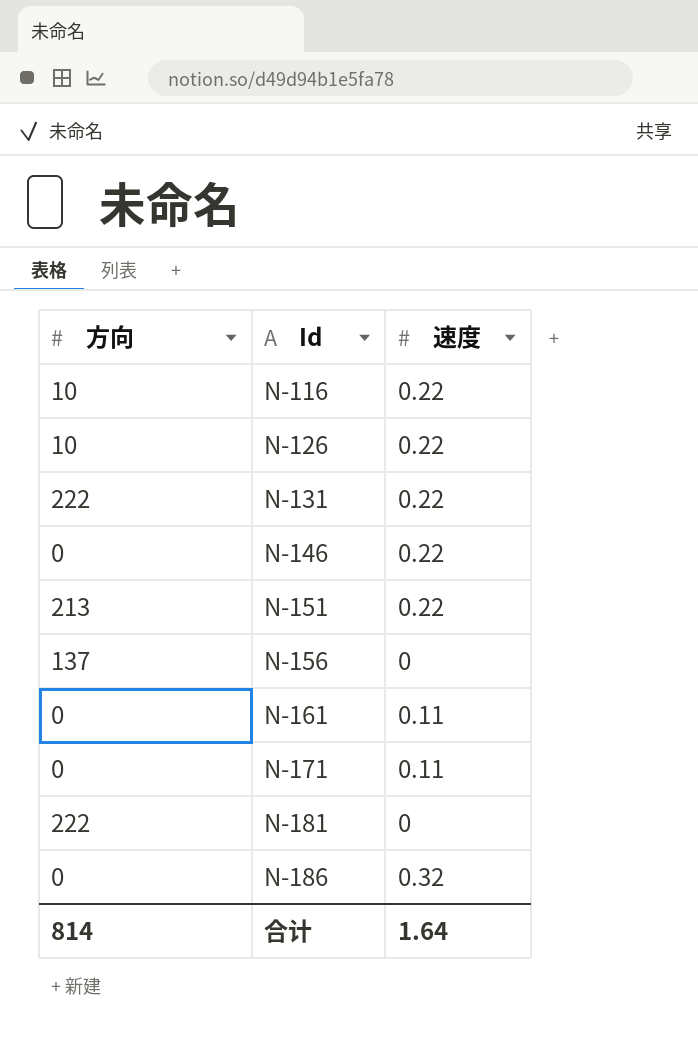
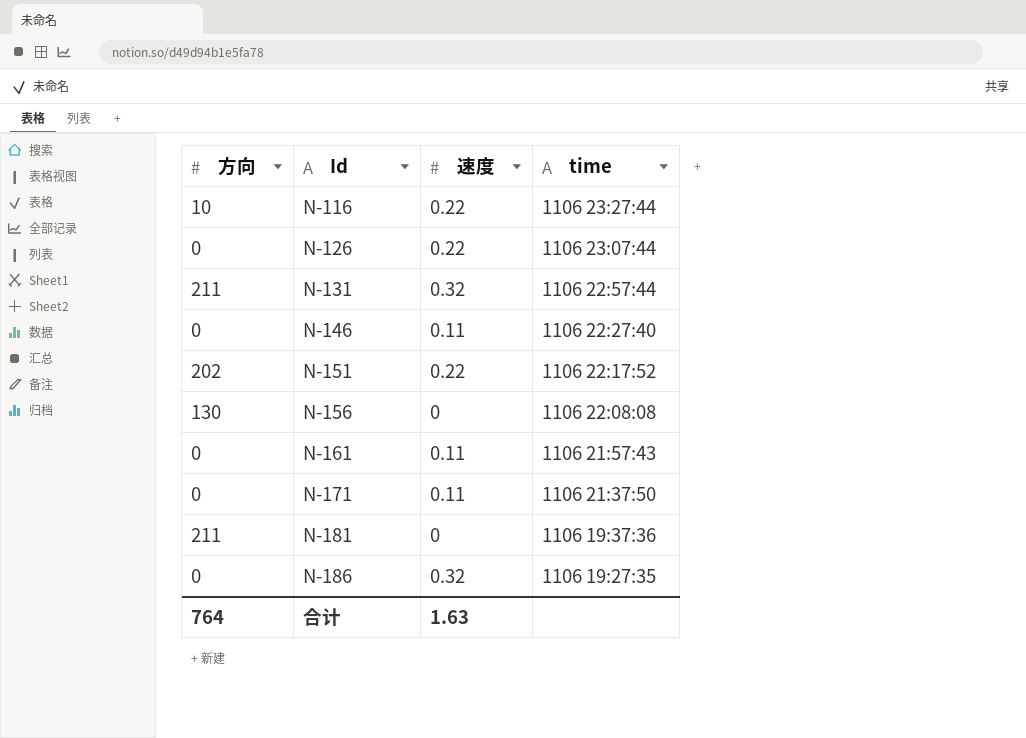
column time | position: none -> 4
N-126 | 方向: 10 -> 0
N-131 | 方向: 222 -> 211
N-131 | 速度: 0.22 -> 0.32
N-146 | 速度: 0.22 -> 0.11
N-151 | 方向: 213 -> 202
N-156 | 方向: 137 -> 130
N-181 | 方向: 222 -> 211
合计 | 方向: 814 -> 764
合计 | 速度: 1.64 -> 1.63

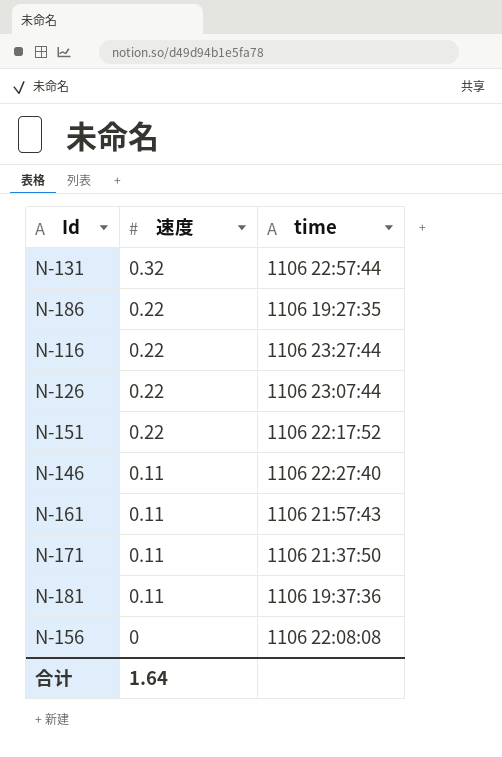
row order: Id ascending -> 速度 descending
column 方向 | position: 1 -> none
N-186 | 速度: 0.32 -> 0.22
N-181 | 速度: 0 -> 0.11
合计 | 速度: 1.63 -> 1.64

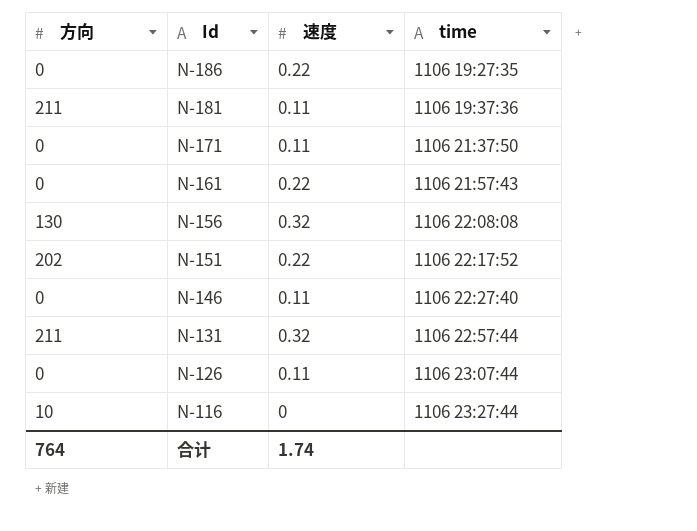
row order: 速度 descending -> Id descending
column 方向 | position: none -> 1
N-161 | 速度: 0.11 -> 0.22
N-156 | 速度: 0 -> 0.32
N-126 | 速度: 0.22 -> 0.11
N-116 | 速度: 0.22 -> 0
合计 | 速度: 1.64 -> 1.74

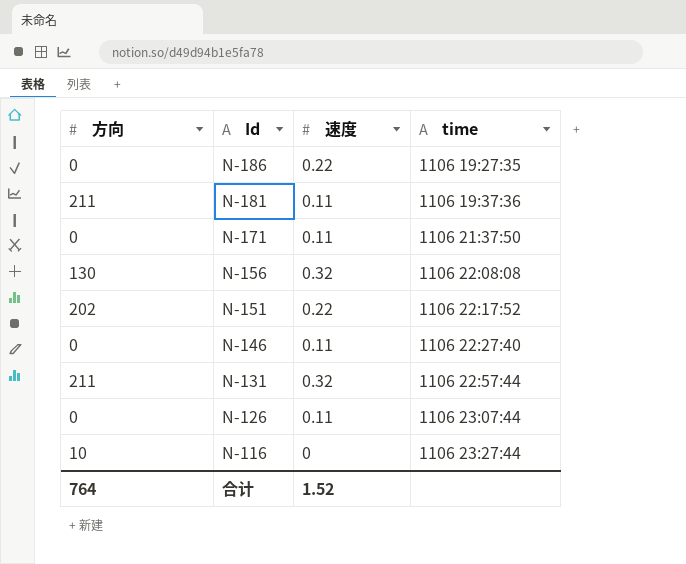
row N-161: 0 | 0.22 | 1106 21:57:43 -> none
合计 | 速度: 1.74 -> 1.52

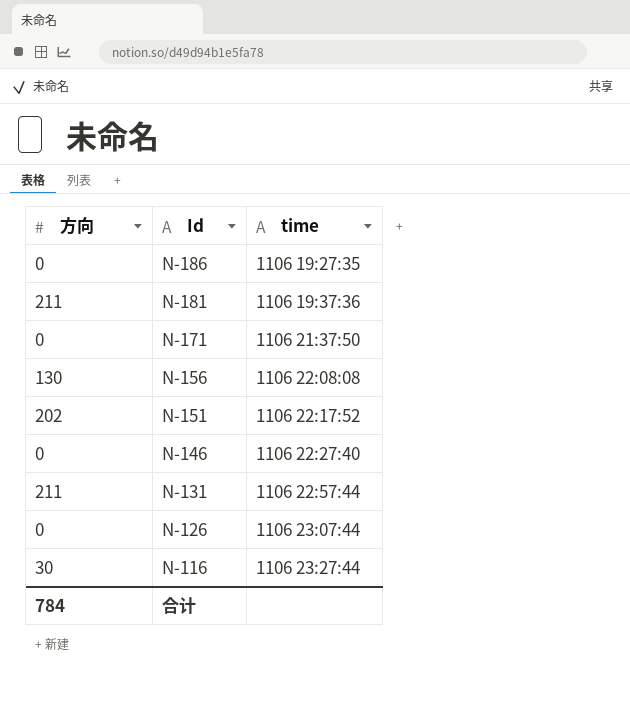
column 速度 | position: 3 -> none
N-116 | 方向: 10 -> 30
合计 | 方向: 764 -> 784

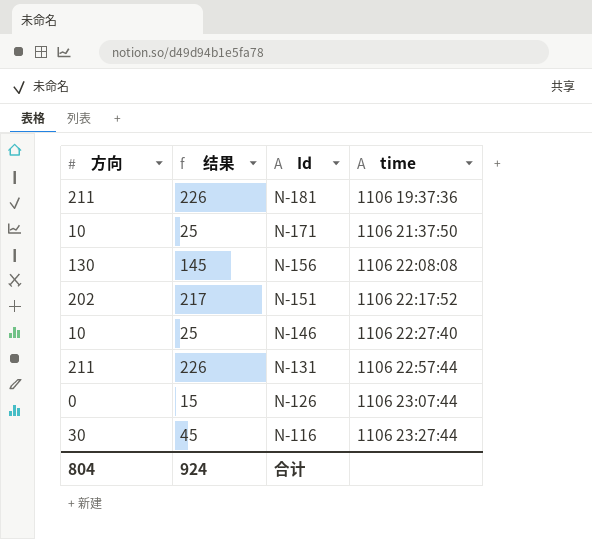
column 结果 | formula: none -> [方向] + 15
row N-186: 0 | 1106 19:27:35 -> none
N-171 | 方向: 0 -> 10
N-146 | 方向: 0 -> 10
合计 | 方向: 784 -> 804

